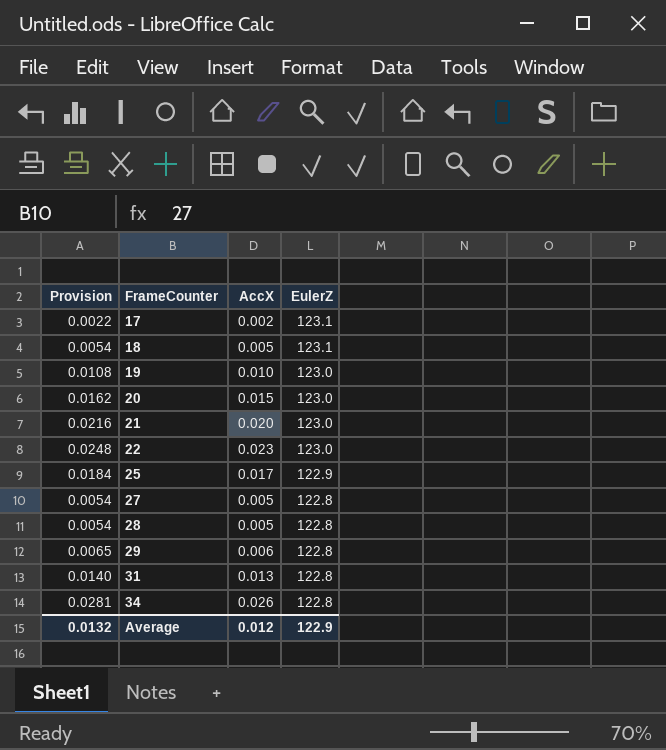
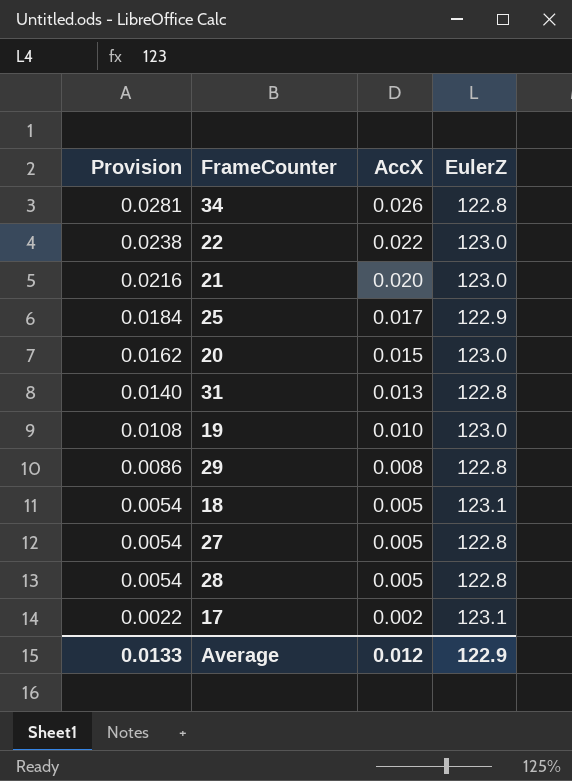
row order: FrameCounter ascending -> Provision descending
22 | Provision: 0.0248 -> 0.0238
22 | AccX: 0.023 -> 0.022
29 | Provision: 0.0065 -> 0.0086
29 | AccX: 0.006 -> 0.008
Average | Provision: 0.0132 -> 0.0133

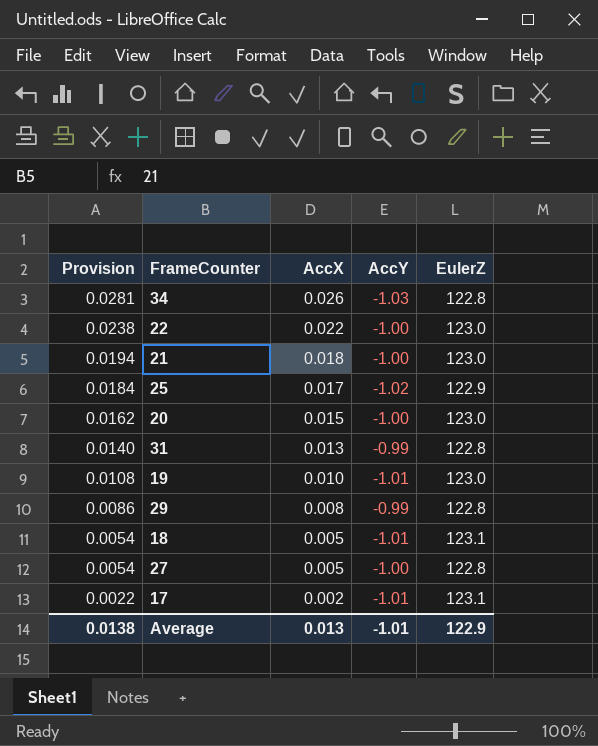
column AccY | position: none -> 4
row 28: 0.0054 | 0.005 | 122.8 -> none
21 | Provision: 0.0216 -> 0.0194
21 | AccX: 0.020 -> 0.018
Average | Provision: 0.0133 -> 0.0138
Average | AccX: 0.012 -> 0.013

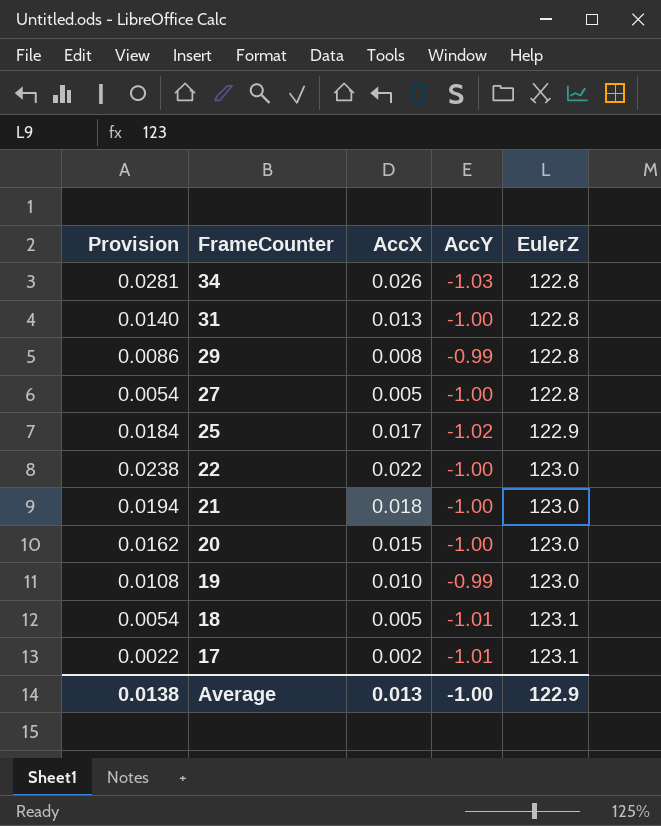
row order: Provision descending -> FrameCounter descending
31 | AccY: -0.99 -> -1.00
19 | AccY: -1.01 -> -0.99
Average | AccY: -1.01 -> -1.00

